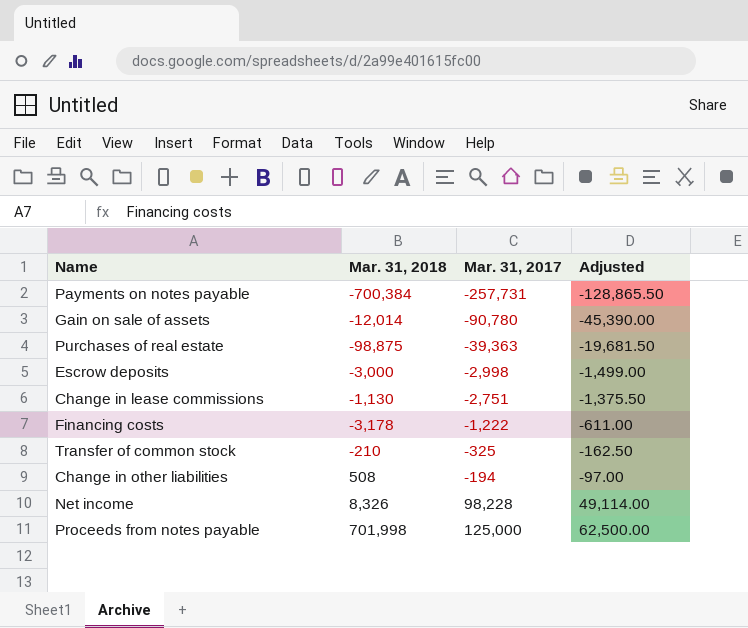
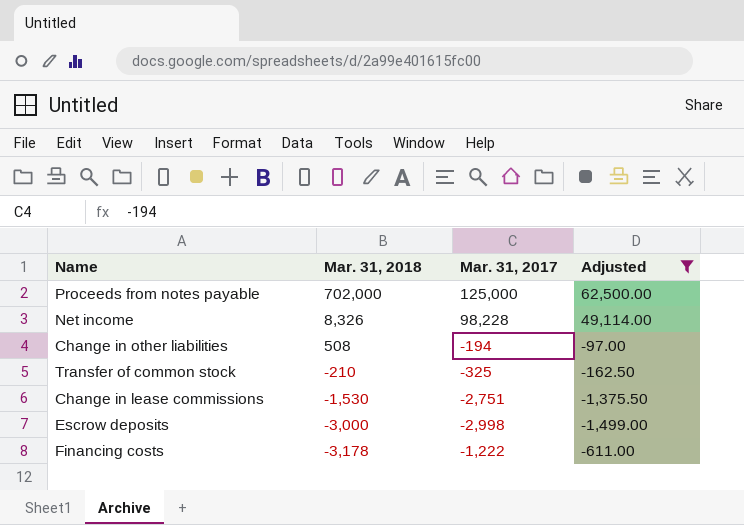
filter: none -> Adjusted >= -1,499.00
row order: Mar. 31, 2017 ascending -> Mar. 31, 2018 descending
Proceeds from notes payable | Mar. 31, 2018: 701,998 -> 702,000
Change in lease commissions | Mar. 31, 2018: -1,130 -> -1,530

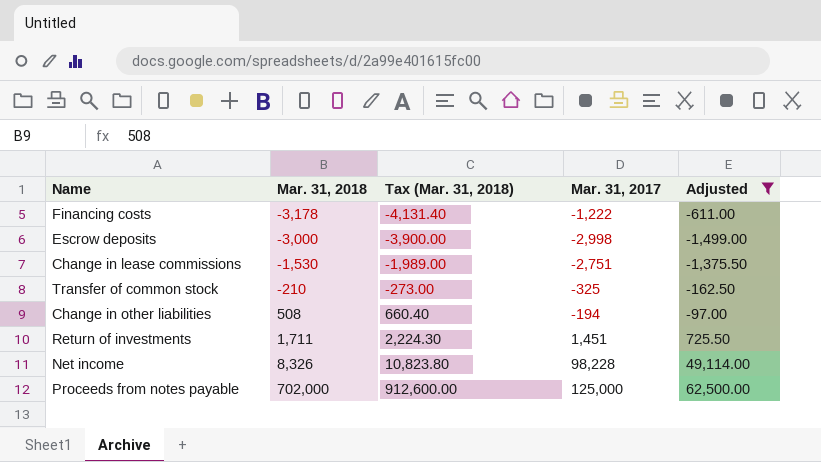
row order: Mar. 31, 2018 descending -> Mar. 31, 2018 ascending
column Tax (Mar. 31, 2018) | formula: none -> [Mar. 31, 2018] * 1.3
row Return of investments: none -> 1,711 | 2,224.30 | 1,451 | 725.50

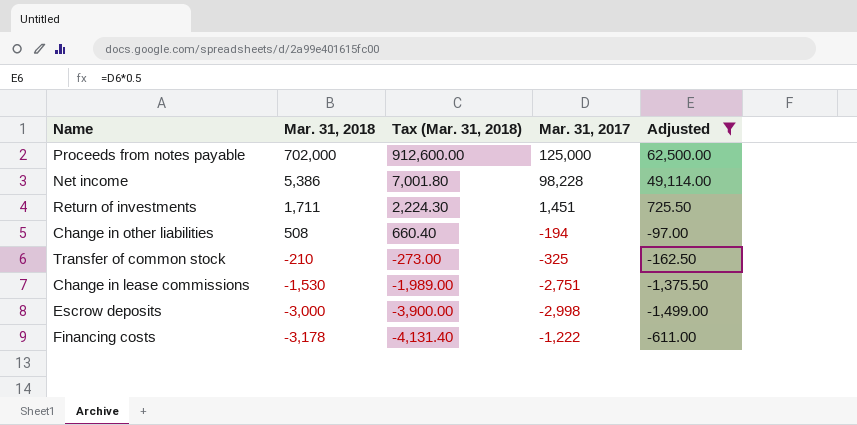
row order: Mar. 31, 2018 ascending -> Mar. 31, 2018 descending
Net income | Mar. 31, 2018: 8,326 -> 5,386
Net income | Tax (Mar. 31, 2018): 10,823.80 -> 7,001.80

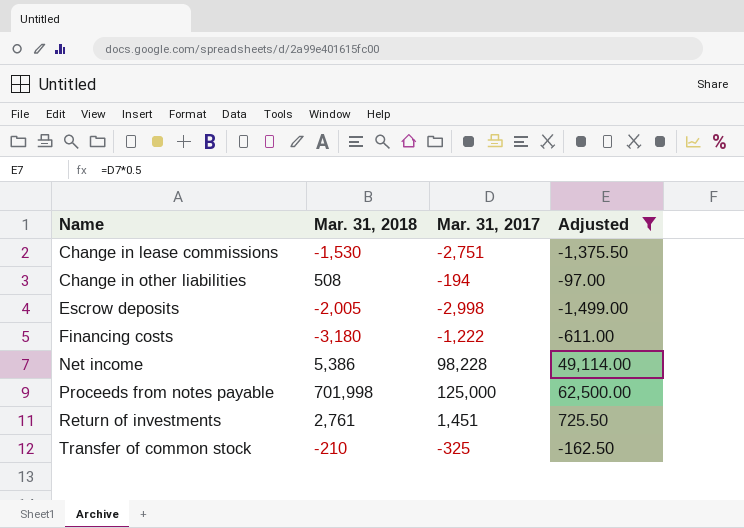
row order: Mar. 31, 2018 descending -> Name ascending
column Tax (Mar. 31, 2018) | formula: [Mar. 31, 2018] * 1.3 -> none
Escrow deposits | Mar. 31, 2018: -3,000 -> -2,005
Financing costs | Mar. 31, 2018: -3,178 -> -3,180
Proceeds from notes payable | Mar. 31, 2018: 702,000 -> 701,998
Return of investments | Mar. 31, 2018: 1,711 -> 2,761

